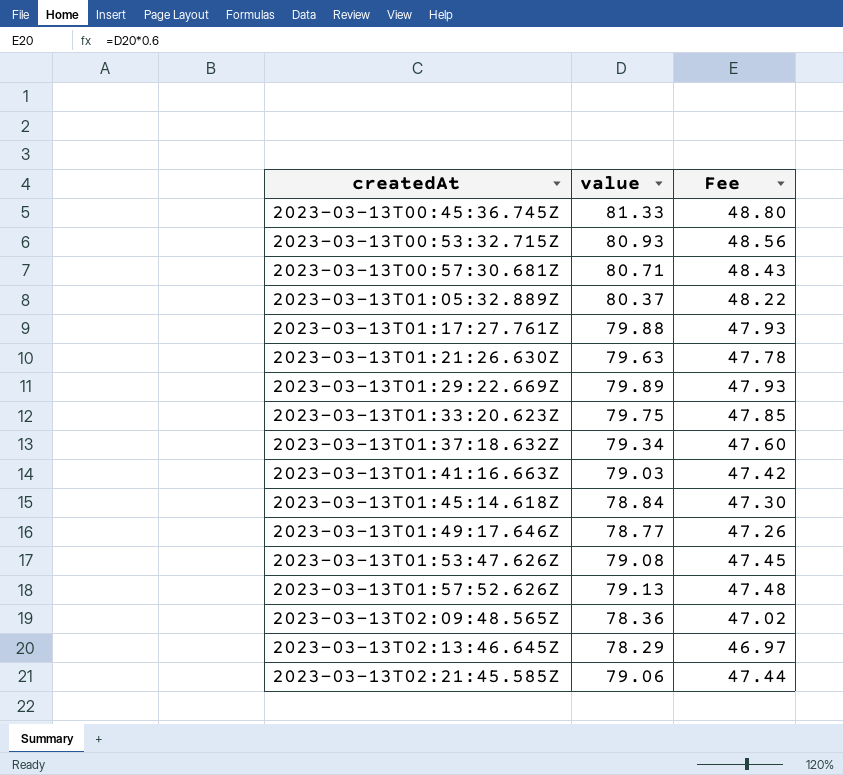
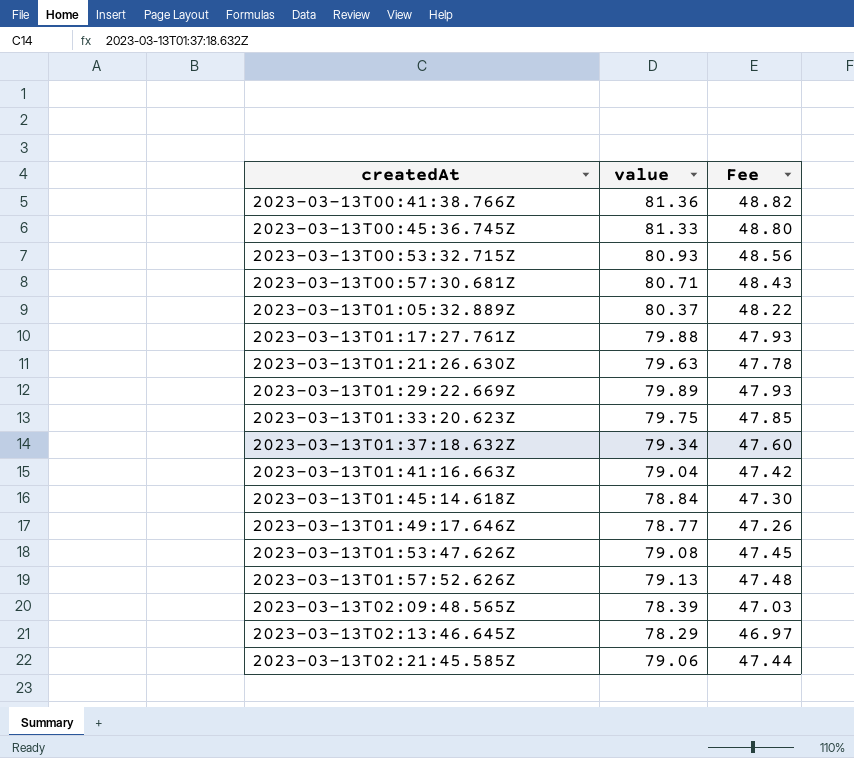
row 2023-03-13T00:41:38.766Z: none -> 81.36 | 48.82
2023-03-13T01:41:16.663Z | value: 79.03 -> 79.04
2023-03-13T02:09:48.565Z | value: 78.36 -> 78.39
2023-03-13T02:09:48.565Z | Fee: 47.02 -> 47.03

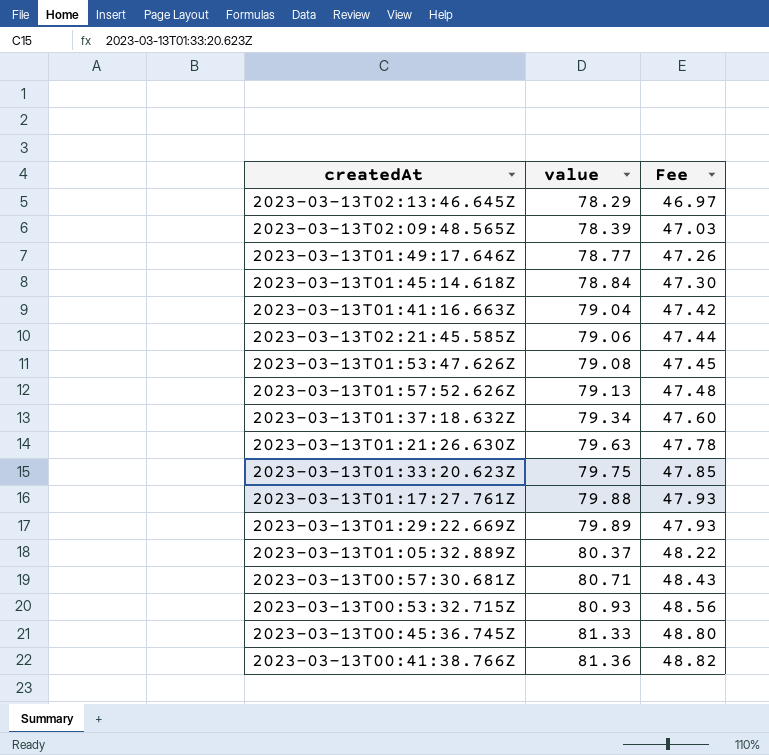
row order: createdAt ascending -> value ascending

